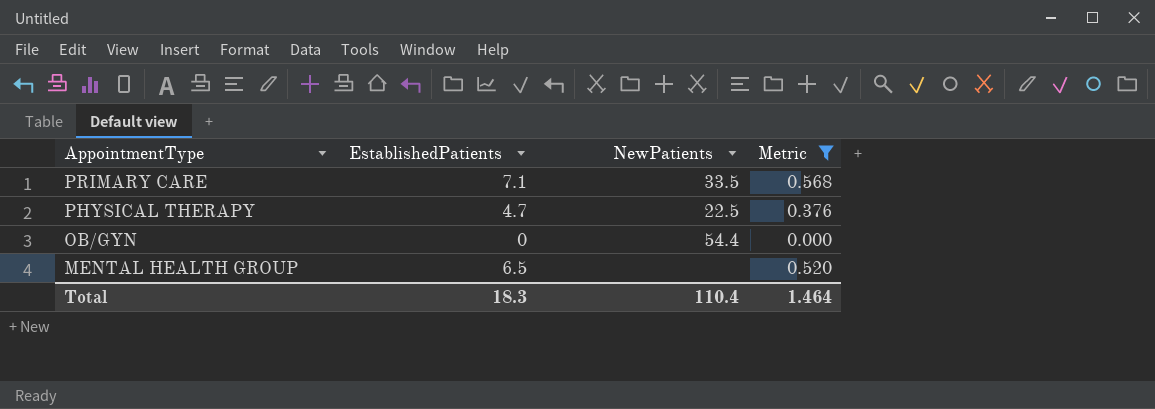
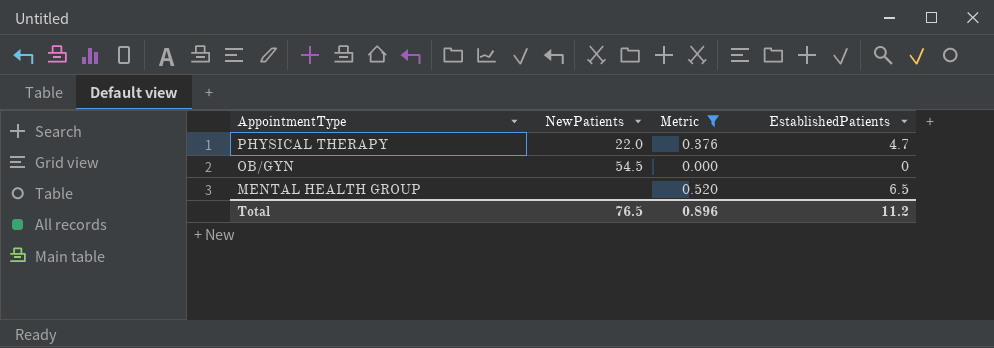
column EstablishedPatients | position: 2 -> 4
row PRIMARY CARE: 7.1 | 33.5 | 0.568 -> none
PHYSICAL THERAPY | NewPatients: 22.5 -> 22.0
OB/GYN | NewPatients: 54.4 -> 54.5
Total | NewPatients: 110.4 -> 76.5
Total | Metric: 1.464 -> 0.896
Total | EstablishedPatients: 18.3 -> 11.2

